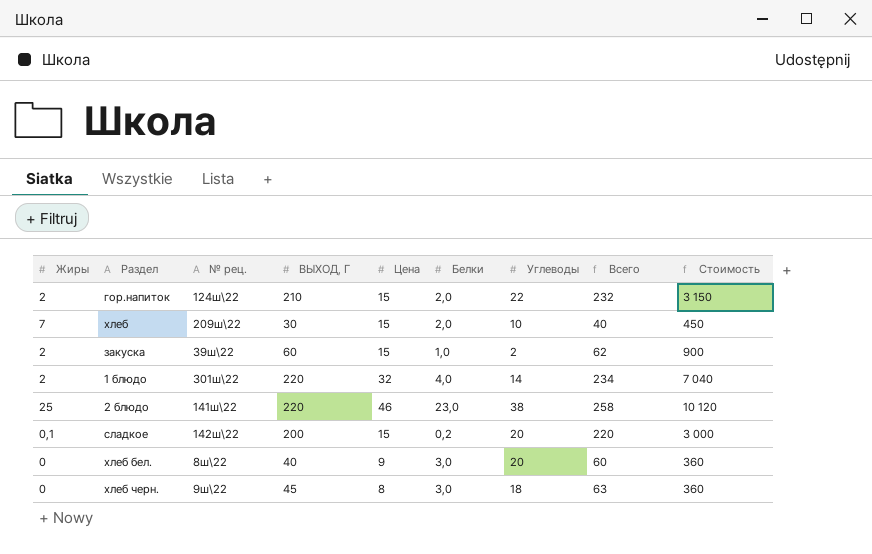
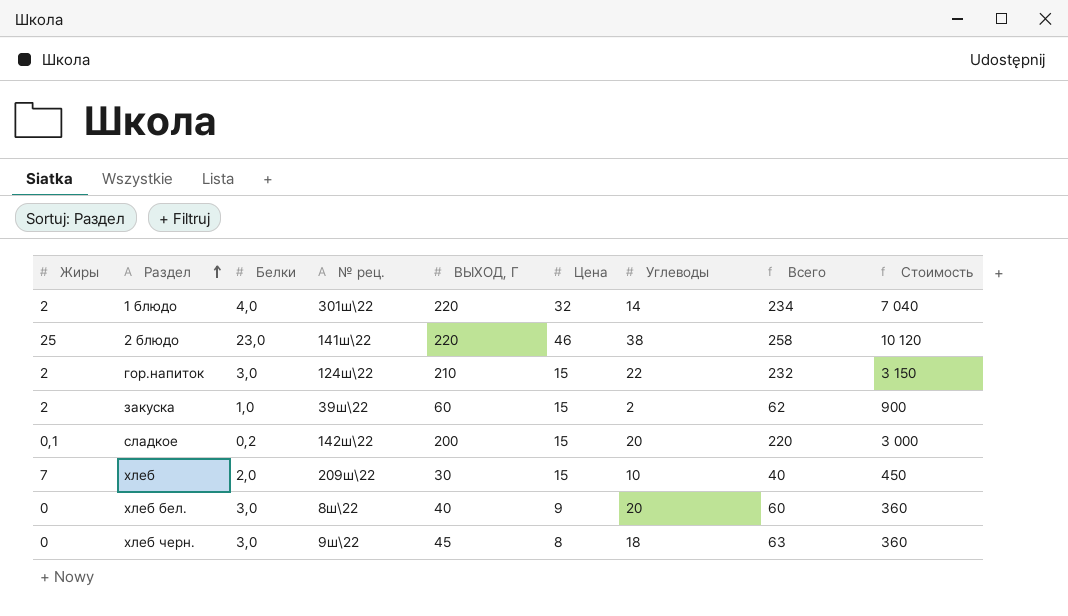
row order: none -> Раздел ascending
column Белки | position: 6 -> 3
гор.напиток | Белки: 2,0 -> 3,0

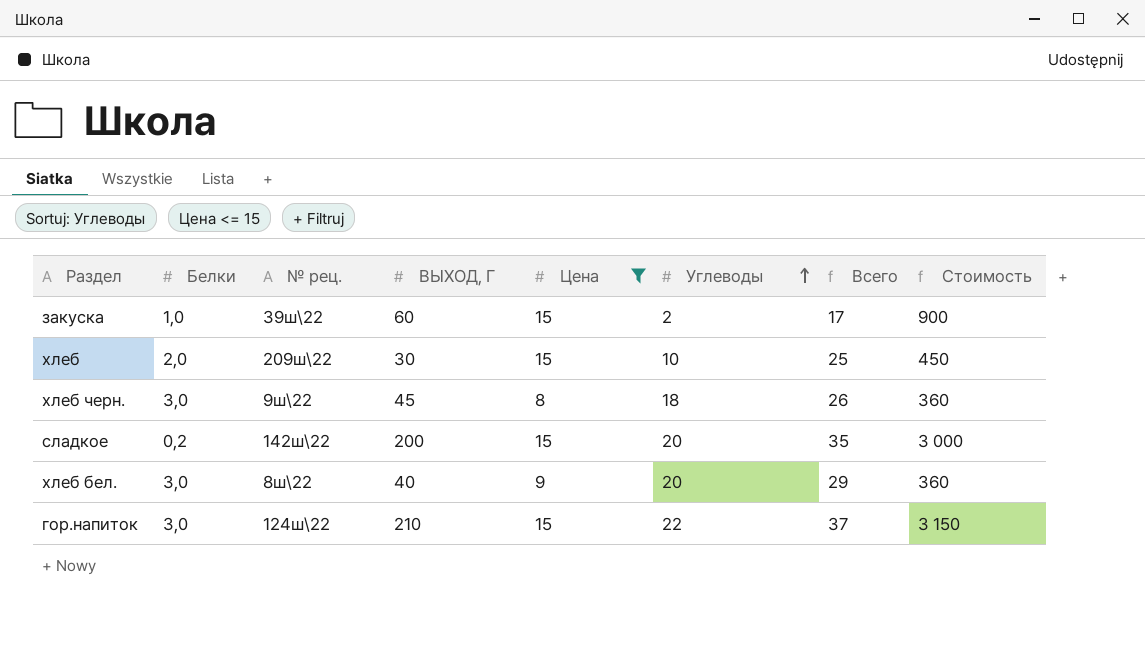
filter: none -> Цена <= 15
row order: Раздел ascending -> Углеводы ascending
column Жиры | position: 1 -> none
column Всего | formula: [ВЫХОД, Г] + [Углеводы] -> [Цена] + [Углеводы]

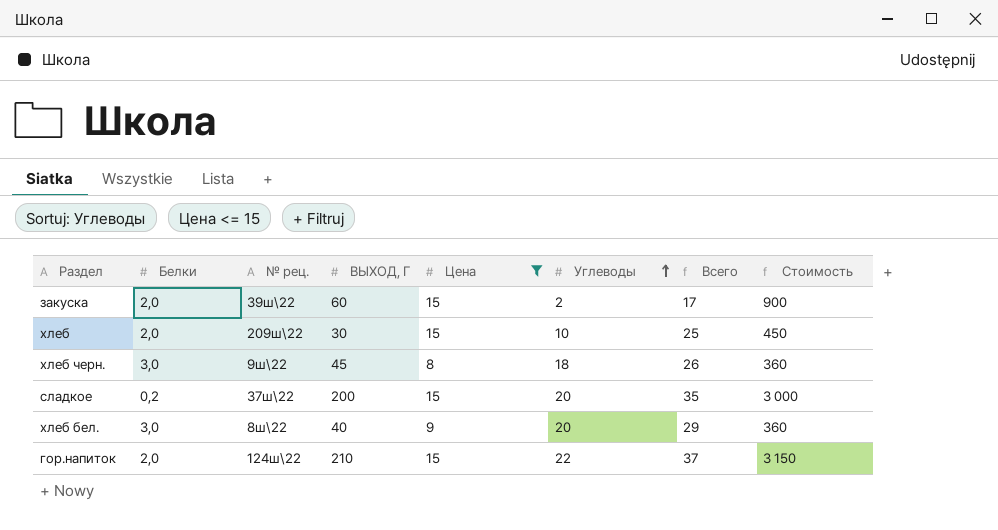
закуска | Белки: 1,0 -> 2,0
сладкое | № рец.: 142ш\22 -> 37ш\22
гор.напиток | Белки: 3,0 -> 2,0

